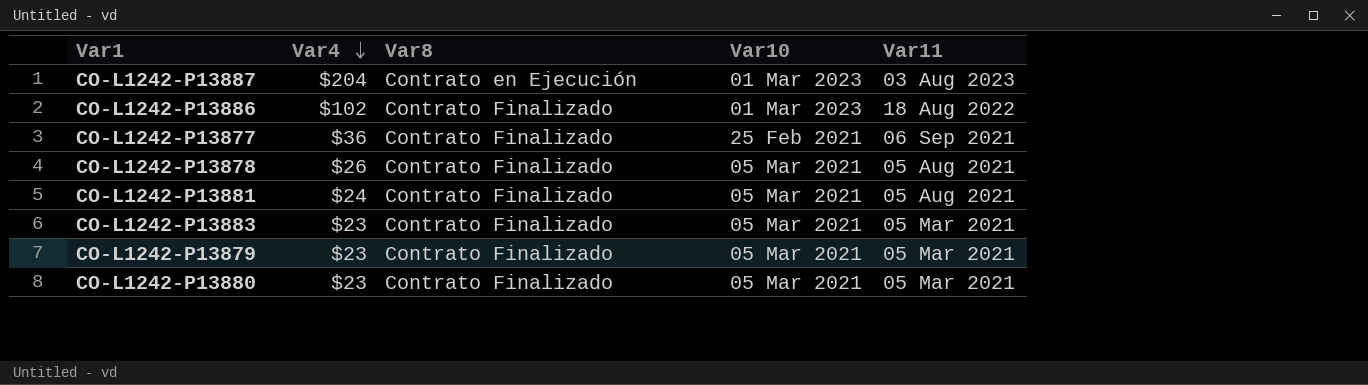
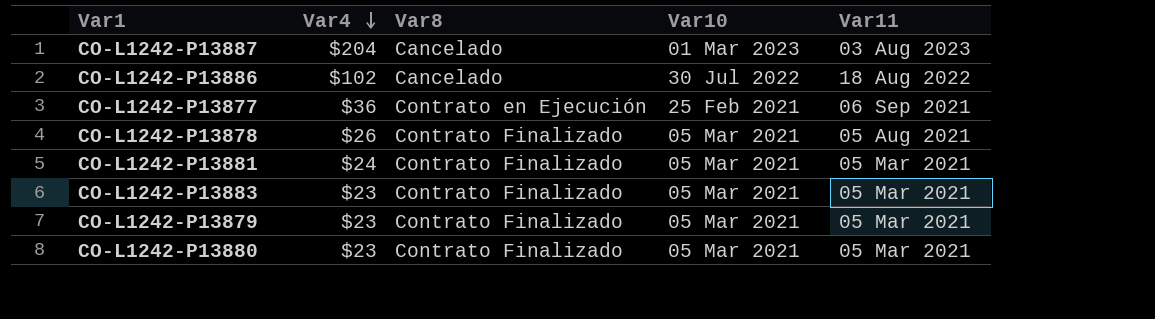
CO-L1242-P13887 | Var8: Contrato en Ejecución -> Cancelado
CO-L1242-P13886 | Var8: Contrato Finalizado -> Cancelado
CO-L1242-P13886 | Var10: 01 Mar 2023 -> 30 Jul 2022
CO-L1242-P13877 | Var8: Contrato Finalizado -> Contrato en Ejecución
CO-L1242-P13881 | Var11: 05 Aug 2021 -> 05 Mar 2021

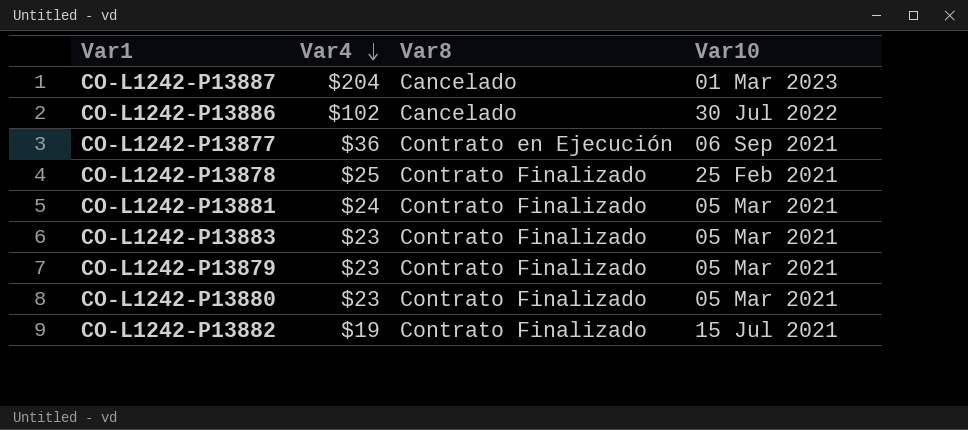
column Var11 | position: 5 -> none
CO-L1242-P13877 | Var10: 25 Feb 2021 -> 06 Sep 2021
CO-L1242-P13878 | Var4: $26 -> $25
CO-L1242-P13878 | Var10: 05 Mar 2021 -> 25 Feb 2021
row CO-L1242-P13882: none -> $19 | Contrato Finalizado | 15 Jul 2021

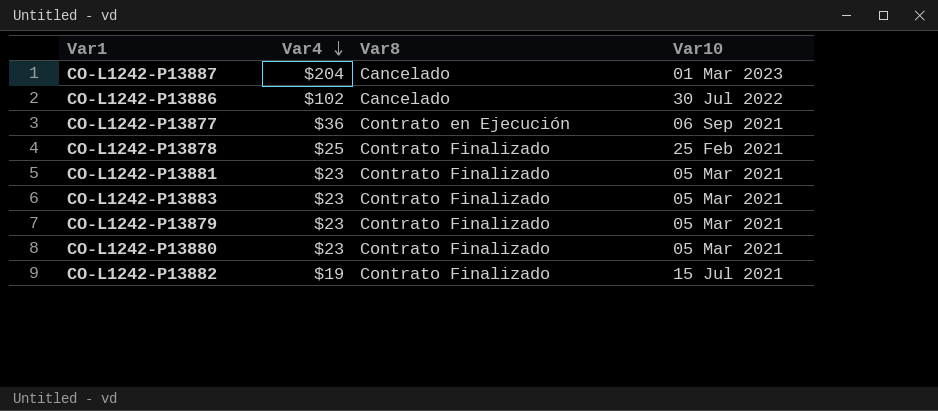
CO-L1242-P13881 | Var4: $24 -> $23

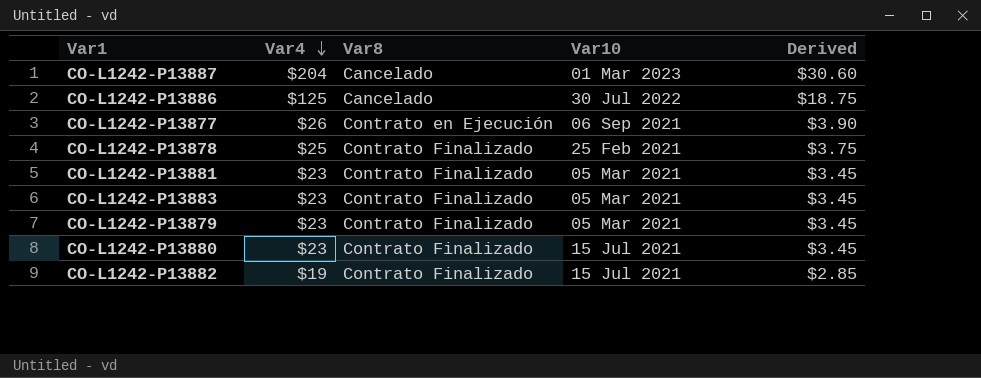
column Derived | formula: none -> [Var4] * 0.15
CO-L1242-P13886 | Var4: $102 -> $125
CO-L1242-P13877 | Var4: $36 -> $26
CO-L1242-P13880 | Var10: 05 Mar 2021 -> 15 Jul 2021

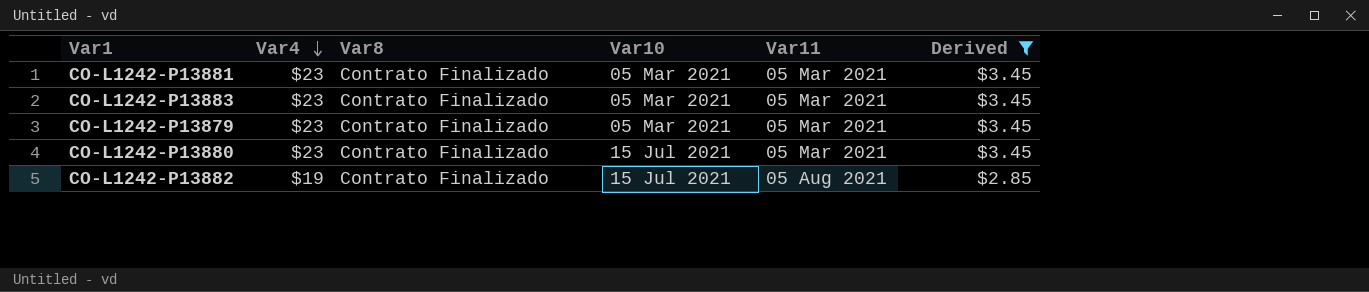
filter: none -> Derived <= $3.45
column Var11 | position: none -> 5

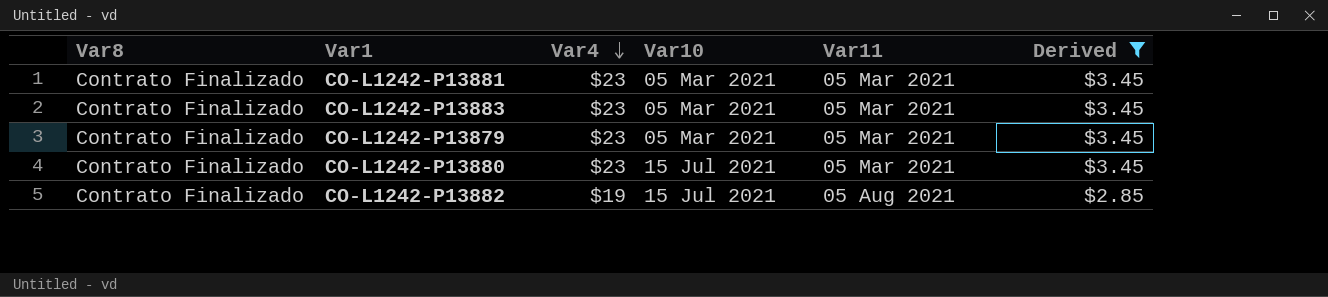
column Var8 | position: 3 -> 1

